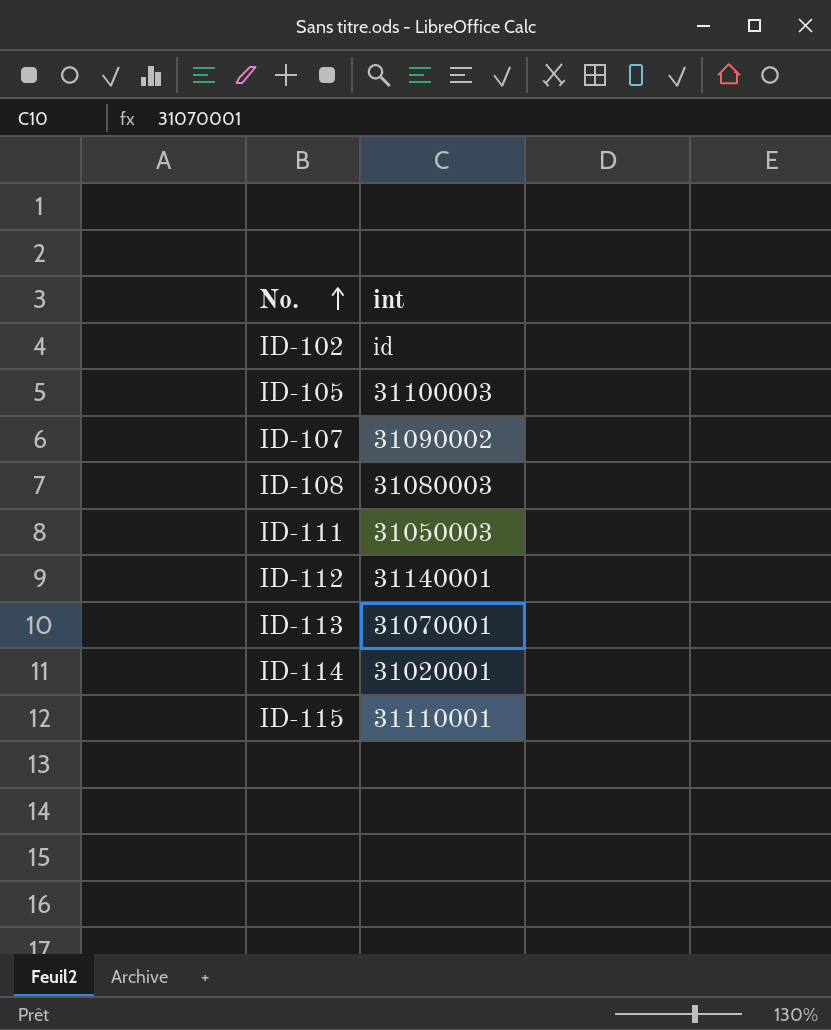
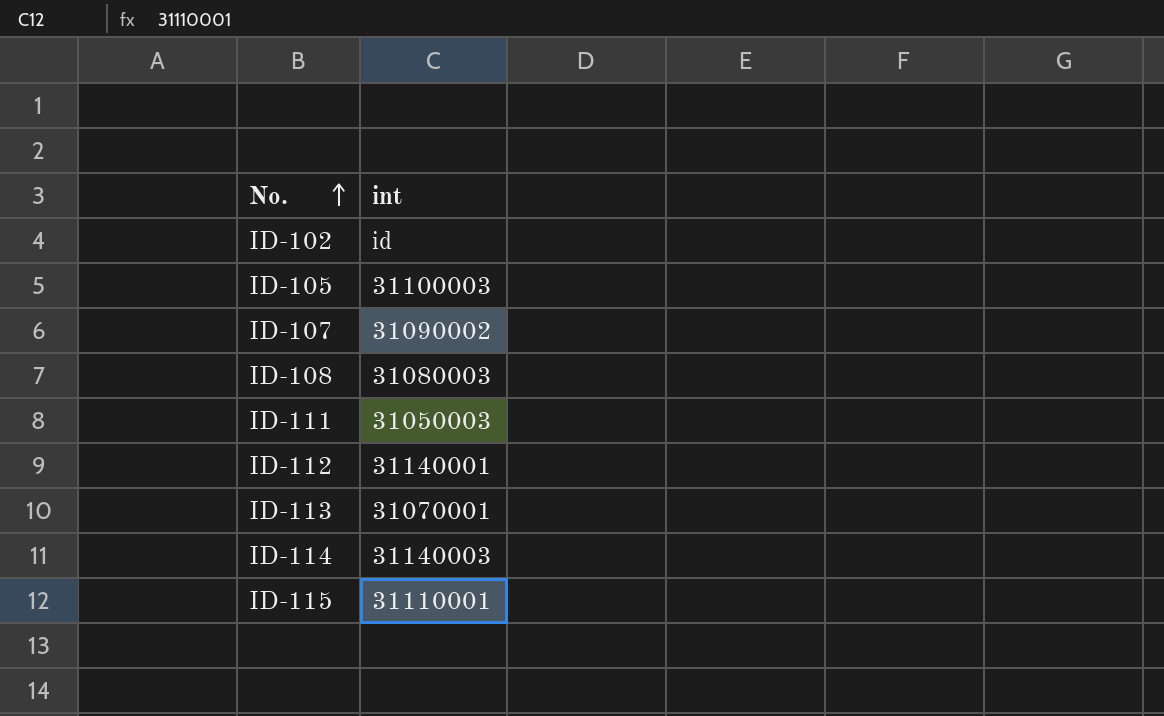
ID-114 | int: 31020001 -> 31140003

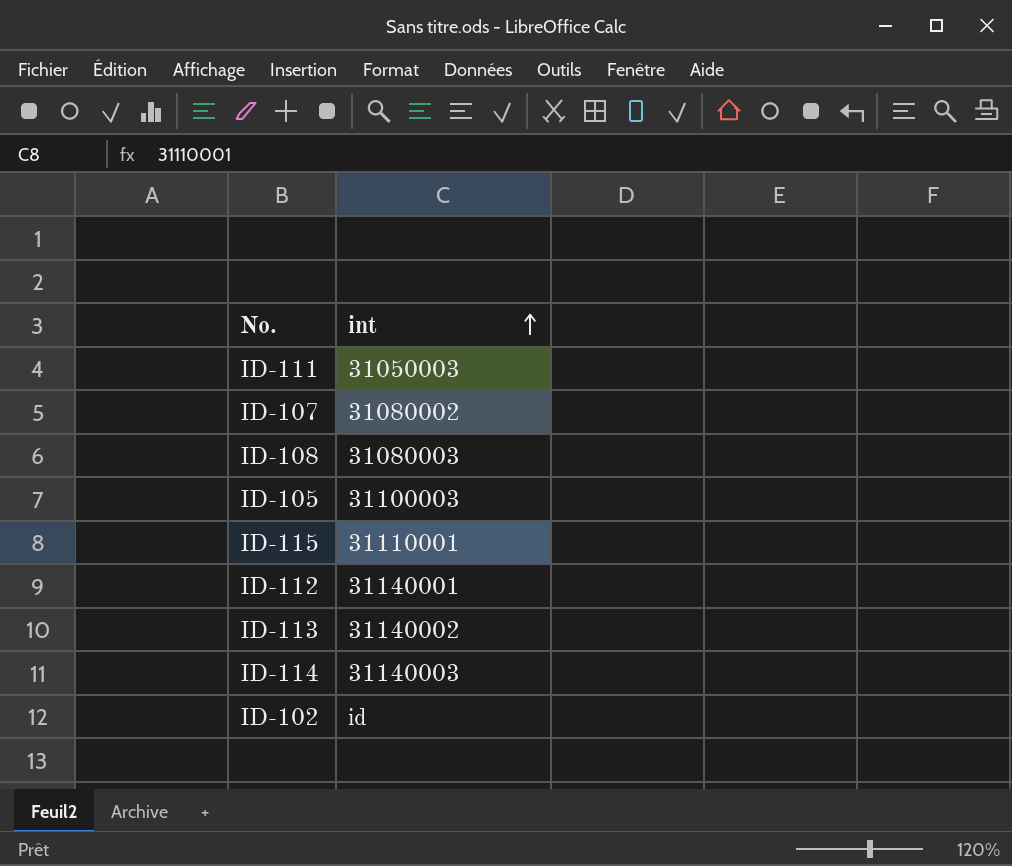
row order: No. ascending -> int ascending
ID-107 | int: 31090002 -> 31080002
ID-113 | int: 31070001 -> 31140002

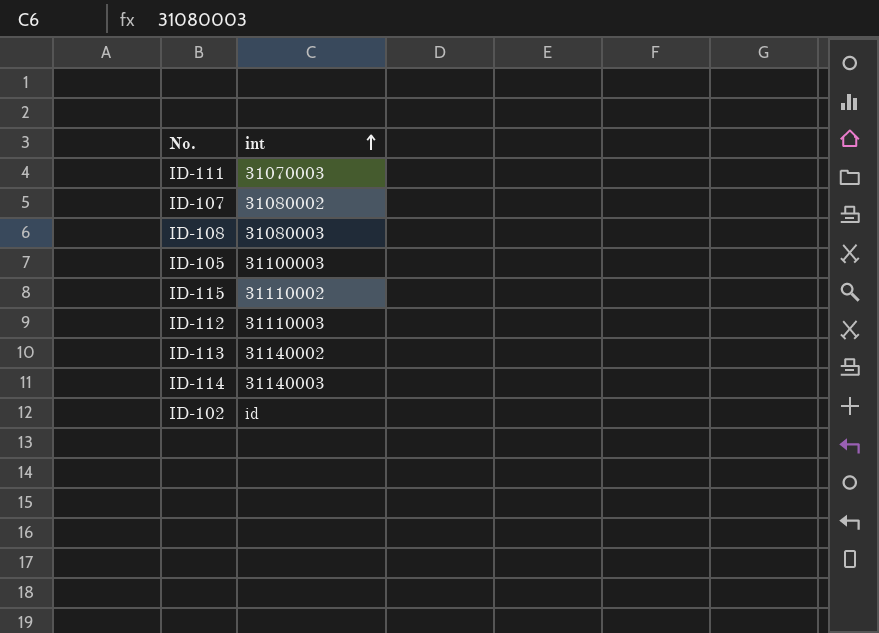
ID-111 | int: 31050003 -> 31070003
ID-115 | int: 31110001 -> 31110002
ID-112 | int: 31140001 -> 31110003

